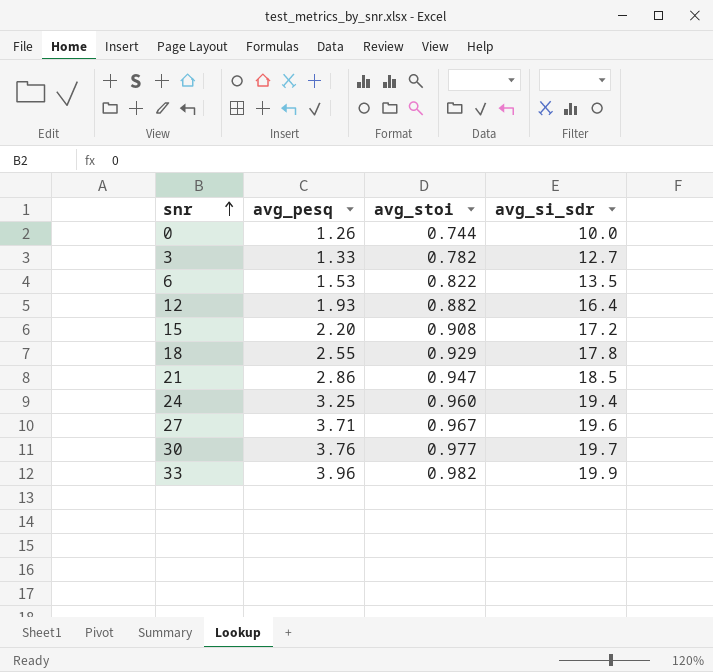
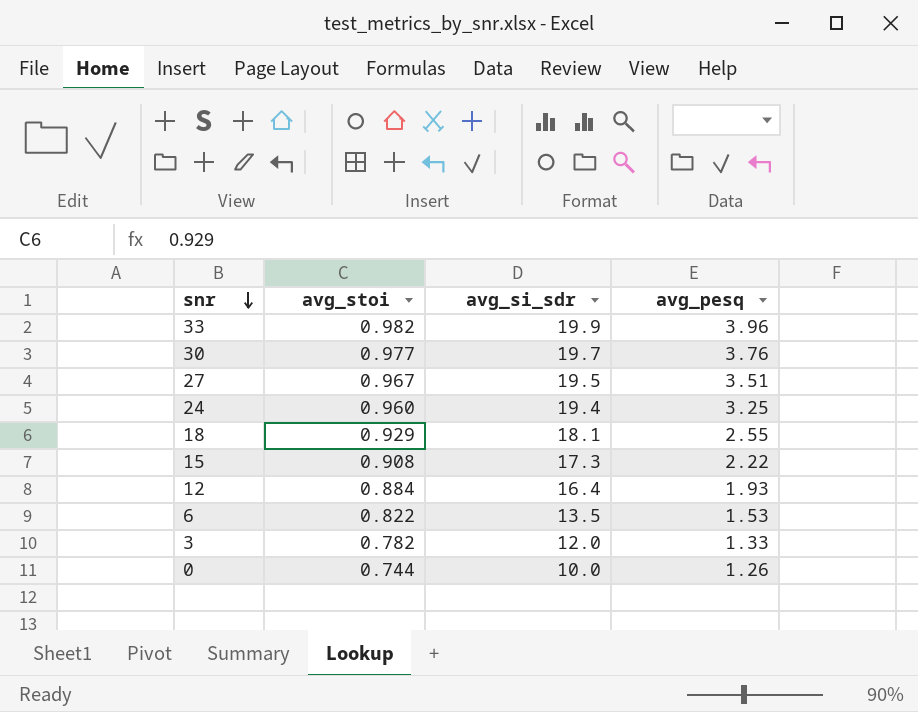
row order: snr ascending -> snr descending
column avg_pesq | position: 2 -> 4
row 21: 2.86 | 0.947 | 18.5 -> none
27 | avg_si_sdr: 19.6 -> 19.5
27 | avg_pesq: 3.71 -> 3.51
18 | avg_si_sdr: 17.8 -> 18.1
15 | avg_si_sdr: 17.2 -> 17.3
15 | avg_pesq: 2.20 -> 2.22
12 | avg_stoi: 0.882 -> 0.884
3 | avg_si_sdr: 12.7 -> 12.0

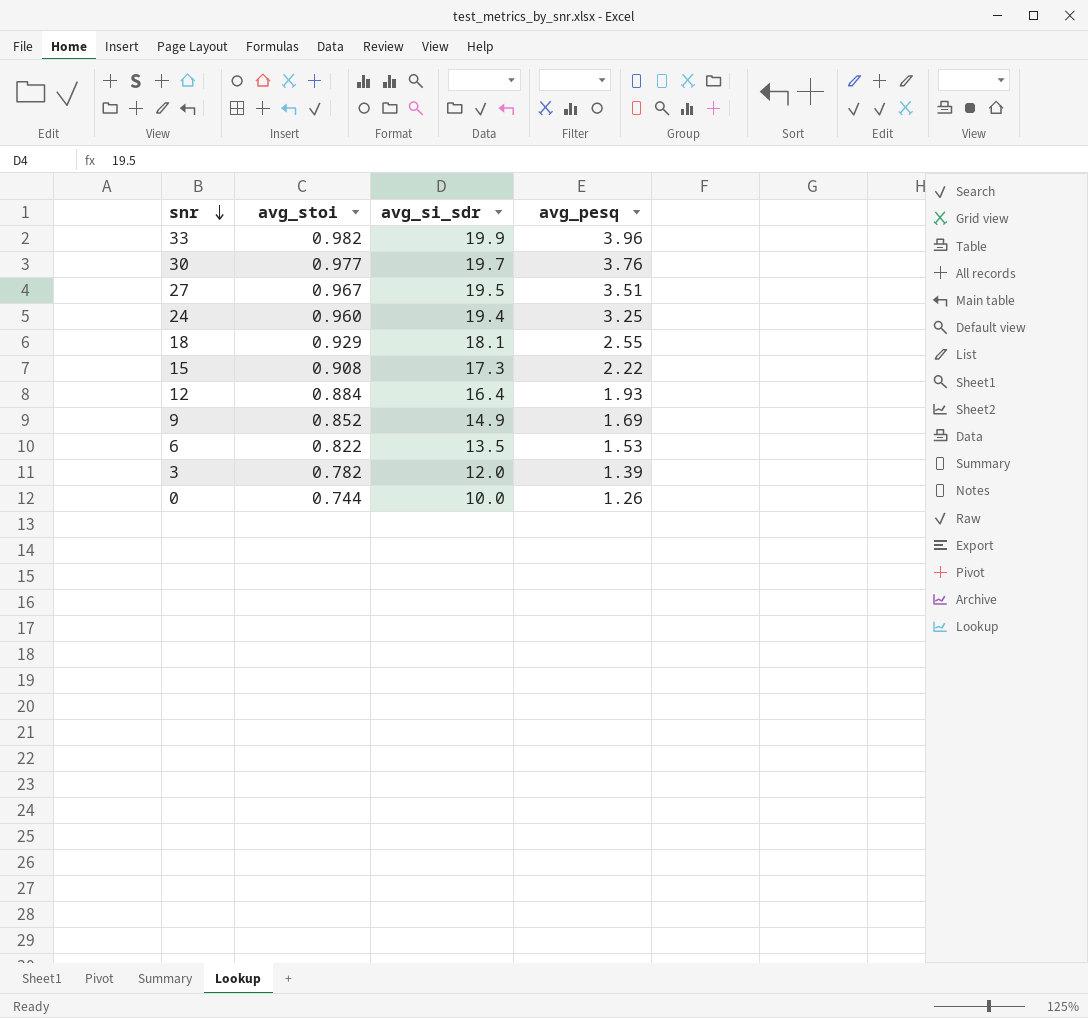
row 9: none -> 0.852 | 14.9 | 1.69
3 | avg_pesq: 1.33 -> 1.39

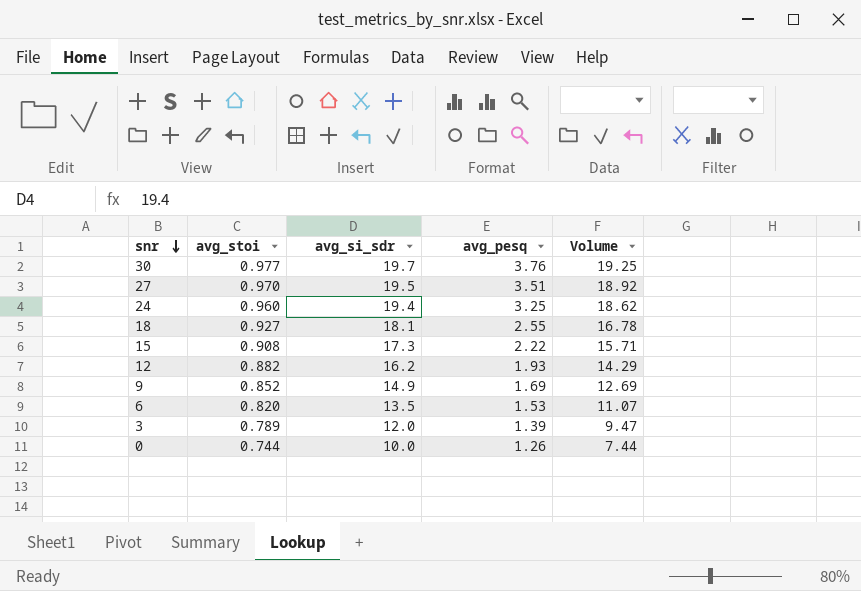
column Volume | formula: none -> [avg_stoi] * [avg_si_sdr]
row 33: 0.982 | 19.9 | 3.96 -> none
27 | avg_stoi: 0.967 -> 0.970
18 | avg_stoi: 0.929 -> 0.927
12 | avg_stoi: 0.884 -> 0.882
12 | avg_si_sdr: 16.4 -> 16.2
6 | avg_stoi: 0.822 -> 0.820
3 | avg_stoi: 0.782 -> 0.789

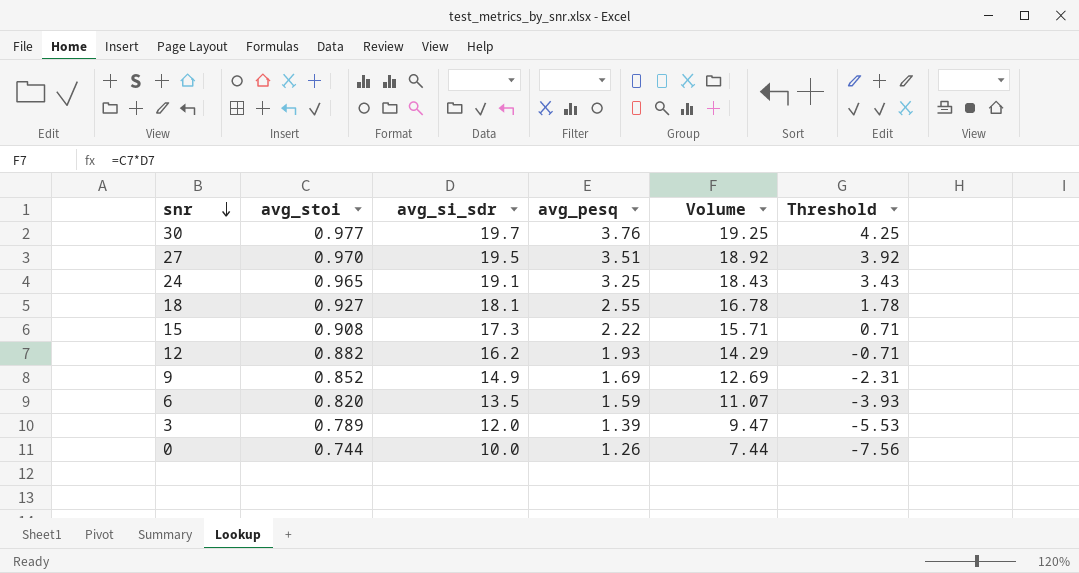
column Threshold | formula: none -> [Volume] - 15
24 | avg_stoi: 0.960 -> 0.965
24 | avg_si_sdr: 19.4 -> 19.1
24 | Volume: 18.62 -> 18.43
6 | avg_pesq: 1.53 -> 1.59

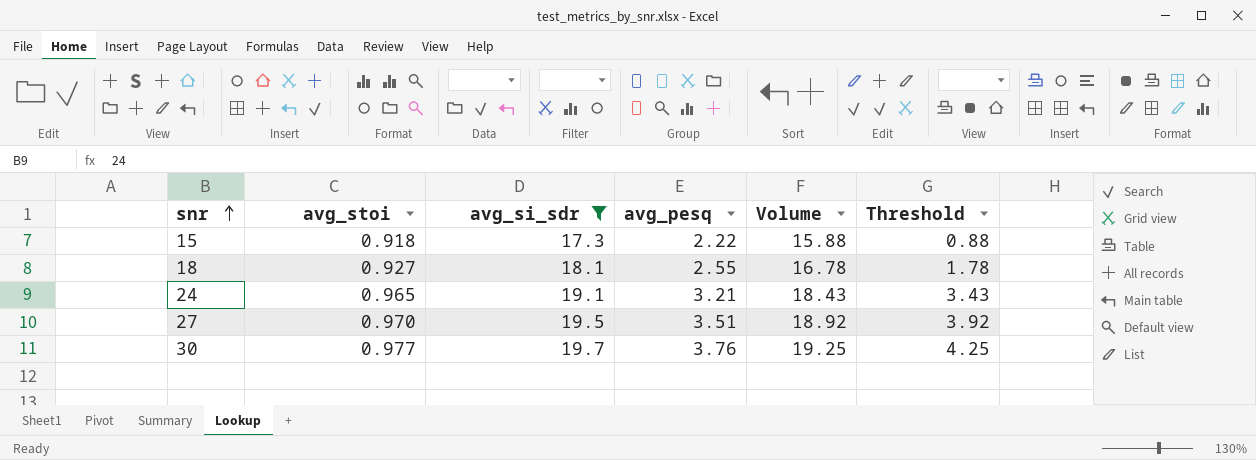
filter: none -> avg_si_sdr >= 17.3
row order: snr descending -> snr ascending
15 | avg_stoi: 0.908 -> 0.918
15 | Volume: 15.71 -> 15.88
15 | Threshold: 0.71 -> 0.88
24 | avg_pesq: 3.25 -> 3.21

